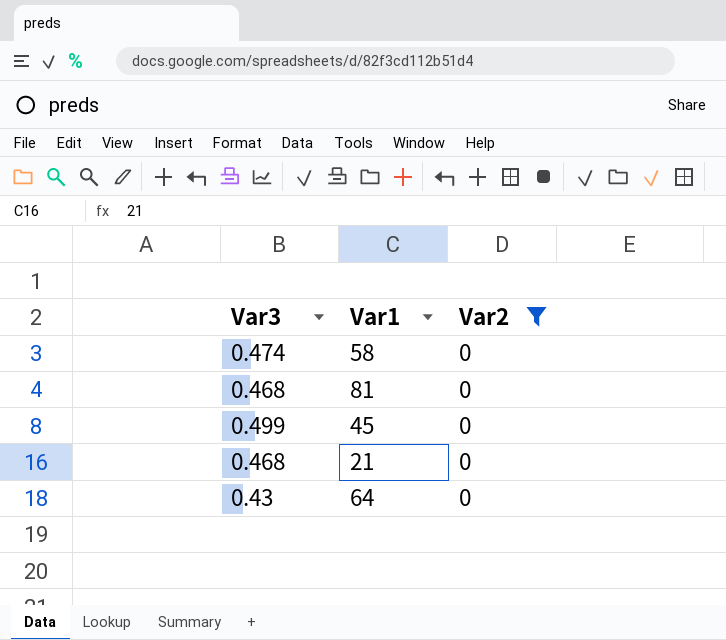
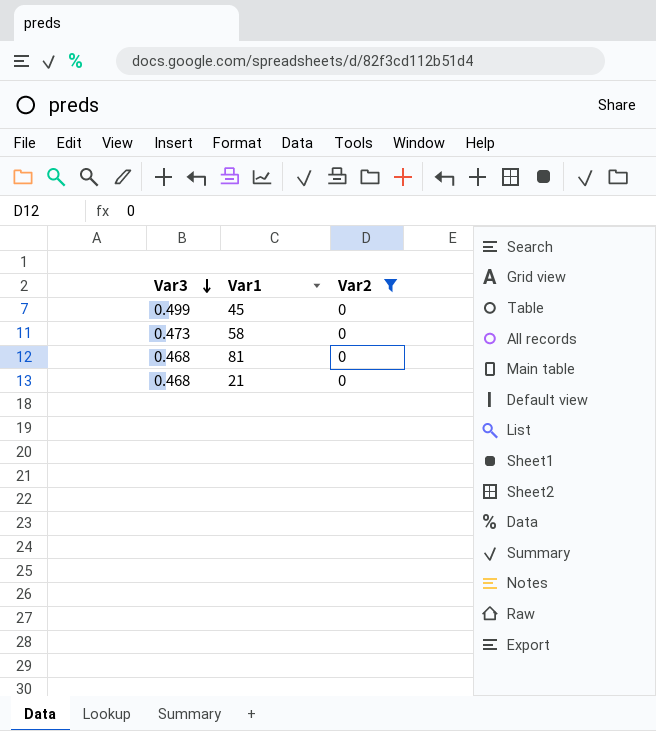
row order: none -> Var3 descending
row 64: 0.43 | 0 -> none
58 | Var3: 0.474 -> 0.473

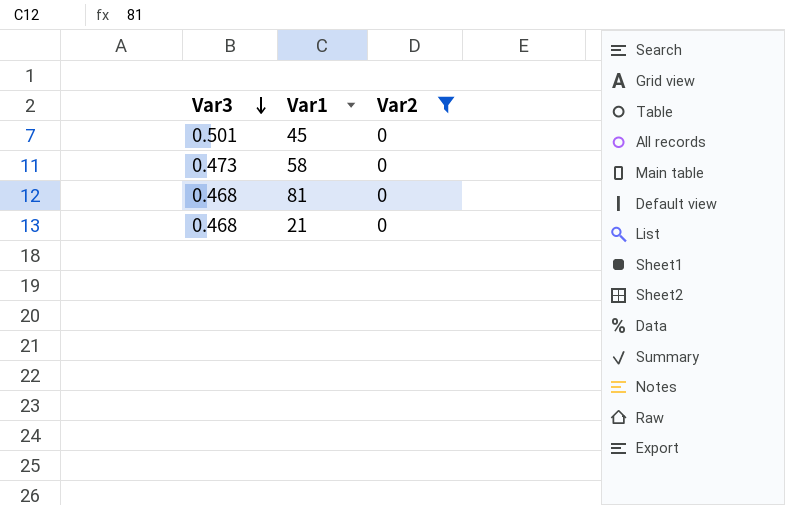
45 | Var3: 0.499 -> 0.501

